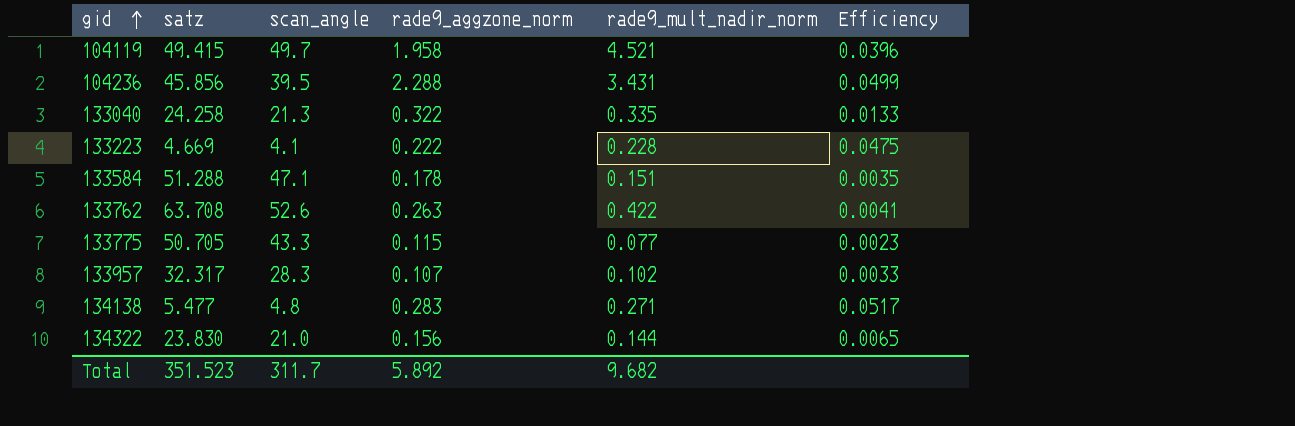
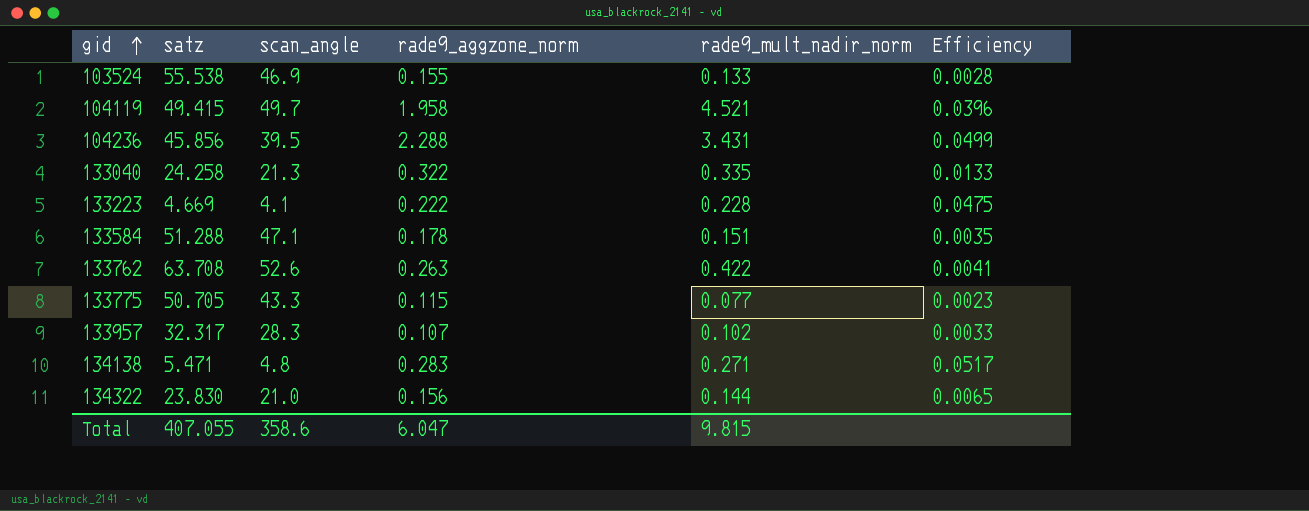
row 103524: none -> 55.538 | 46.9 | 0.155 | 0.133 | 0.0028
134138 | satz: 5.477 -> 5.471
Total | satz: 351.523 -> 407.055
Total | scan_angle: 311.7 -> 358.6
Total | rade9_aggzone_norm: 5.892 -> 6.047
Total | rade9_mult_nadir_norm: 9.682 -> 9.815

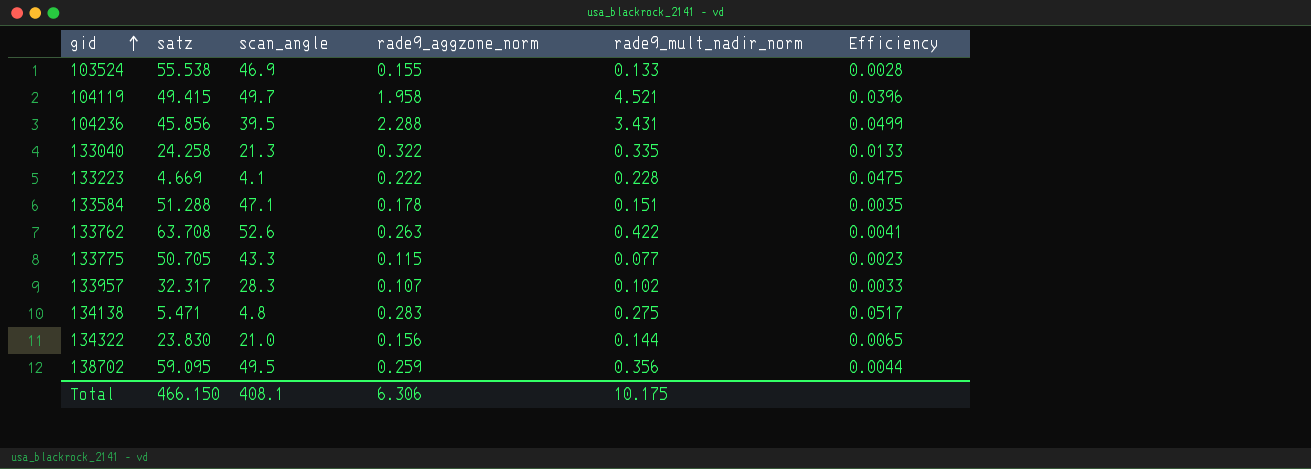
134138 | rade9_mult_nadir_norm: 0.271 -> 0.275
row 138702: none -> 59.095 | 49.5 | 0.259 | 0.356 | 0.0044
Total | satz: 407.055 -> 466.150
Total | scan_angle: 358.6 -> 408.1
Total | rade9_aggzone_norm: 6.047 -> 6.306
Total | rade9_mult_nadir_norm: 9.815 -> 10.175

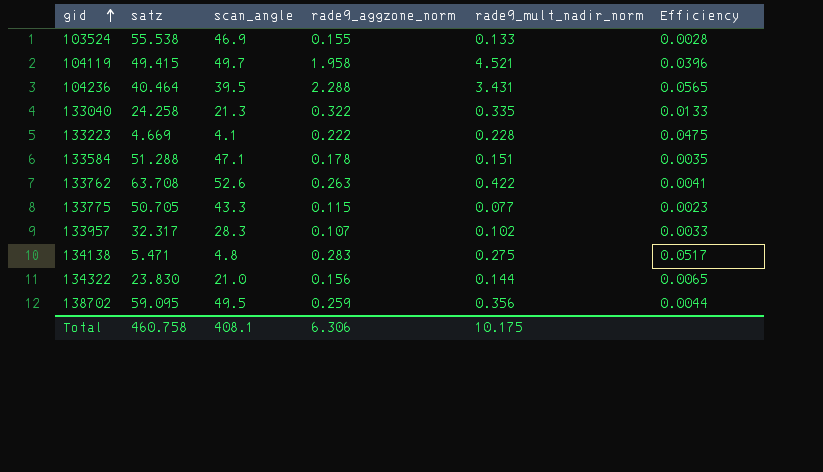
104236 | satz: 45.856 -> 40.464
104236 | Efficiency: 0.0499 -> 0.0565
Total | satz: 466.150 -> 460.758

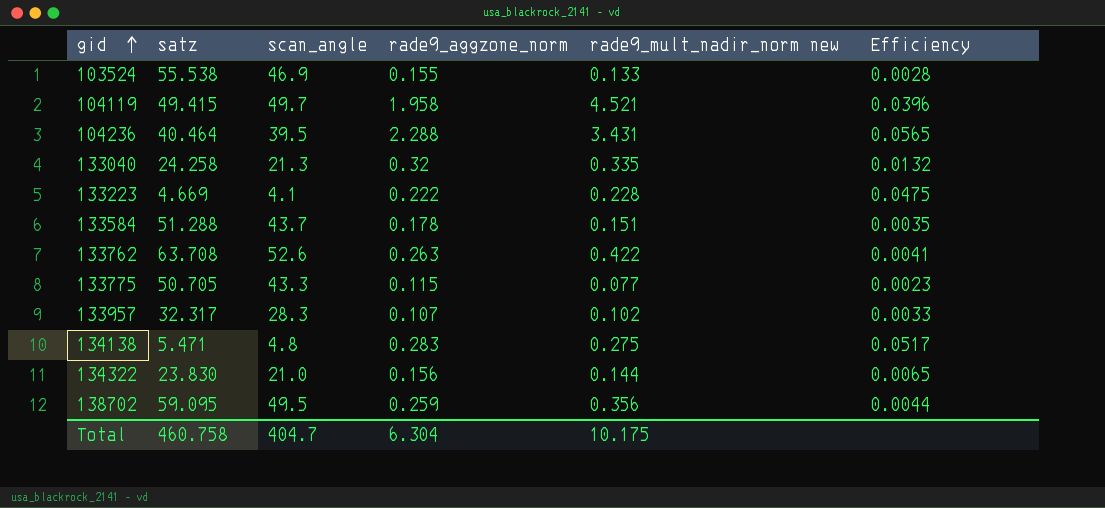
column name: rade9_mult_nadir_norm -> rade9_mult_nadir_norm new
133040 | rade9_aggzone_norm: 0.322 -> 0.32
133040 | Efficiency: 0.0133 -> 0.0132
133584 | scan_angle: 47.1 -> 43.7
Total | scan_angle: 408.1 -> 404.7
Total | rade9_aggzone_norm: 6.306 -> 6.304

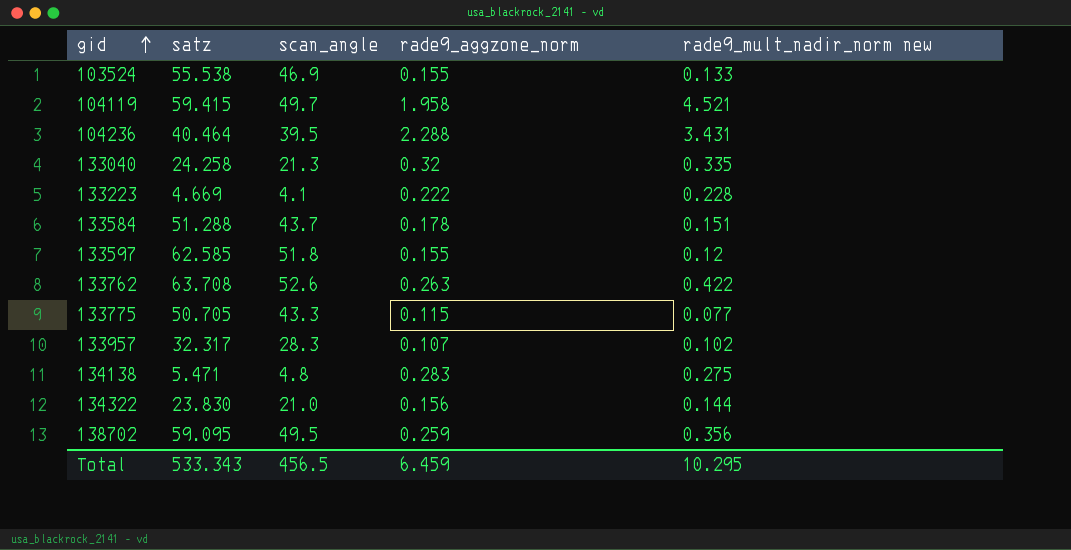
column Efficiency | formula: [rade9_aggzone_norm] / [satz] -> none
104119 | satz: 49.415 -> 59.415
row 133597: none -> 62.585 | 51.8 | 0.155 | 0.12
Total | satz: 460.758 -> 533.343
Total | scan_angle: 404.7 -> 456.5
Total | rade9_aggzone_norm: 6.304 -> 6.459
Total | rade9_mult_nadir_norm new: 10.175 -> 10.295

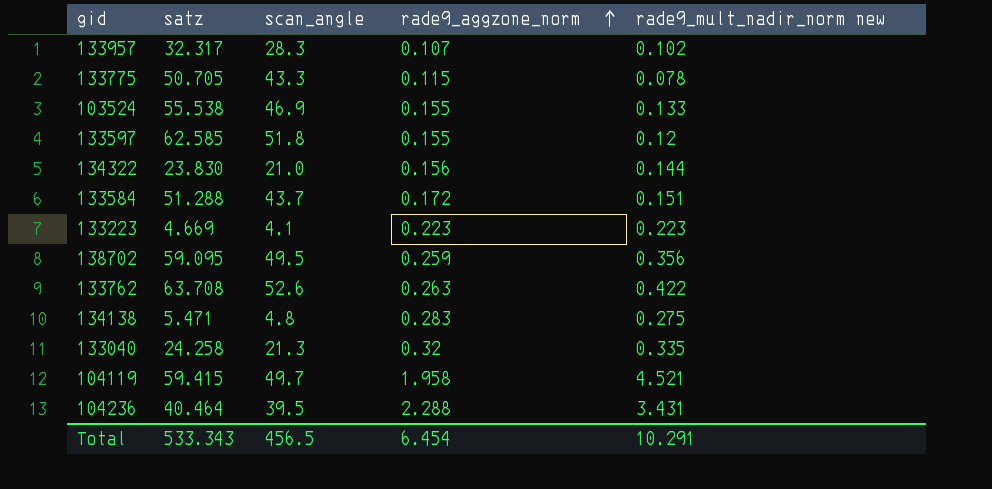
row order: gid ascending -> rade9_aggzone_norm ascending
133775 | rade9_mult_nadir_norm new: 0.077 -> 0.078
133584 | rade9_aggzone_norm: 0.178 -> 0.172
133223 | rade9_aggzone_norm: 0.222 -> 0.223
133223 | rade9_mult_nadir_norm new: 0.228 -> 0.223
Total | rade9_aggzone_norm: 6.459 -> 6.454
Total | rade9_mult_nadir_norm new: 10.295 -> 10.291

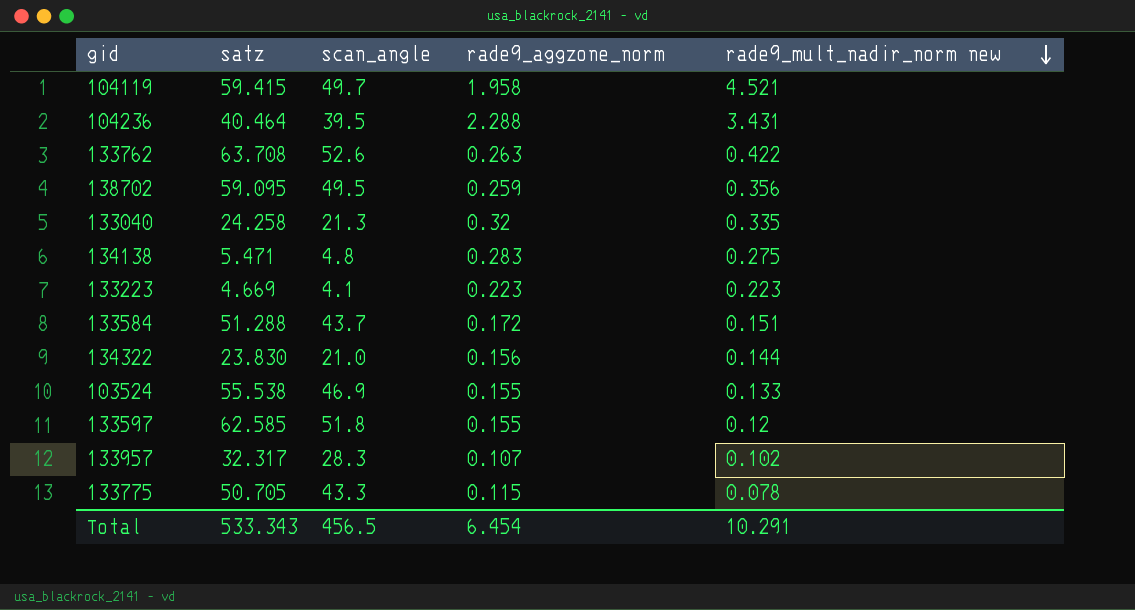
row order: rade9_aggzone_norm ascending -> rade9_mult_nadir_norm new descending

